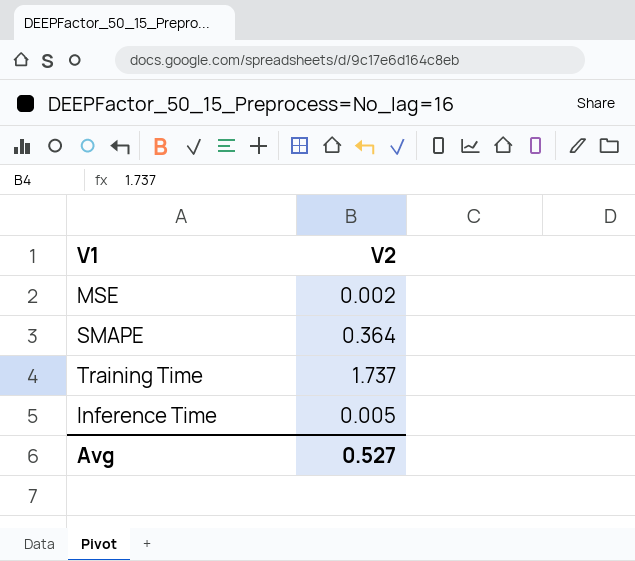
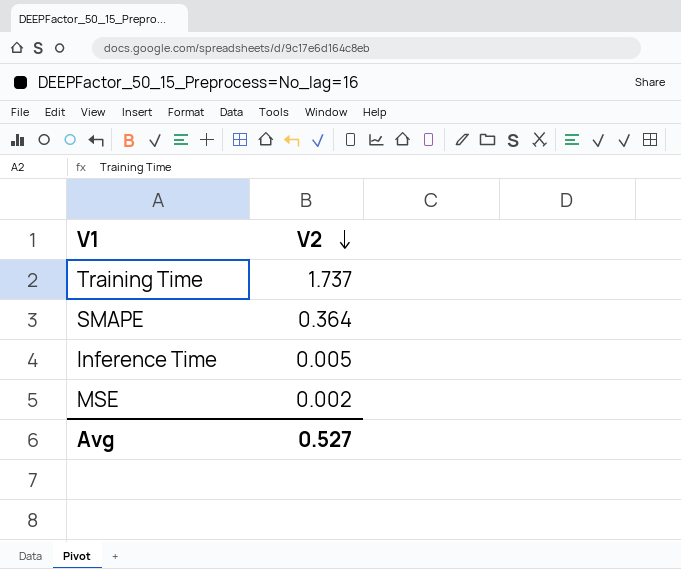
row order: none -> V2 descending

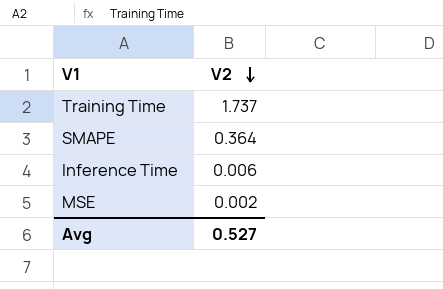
Inference Time | V2: 0.005 -> 0.006

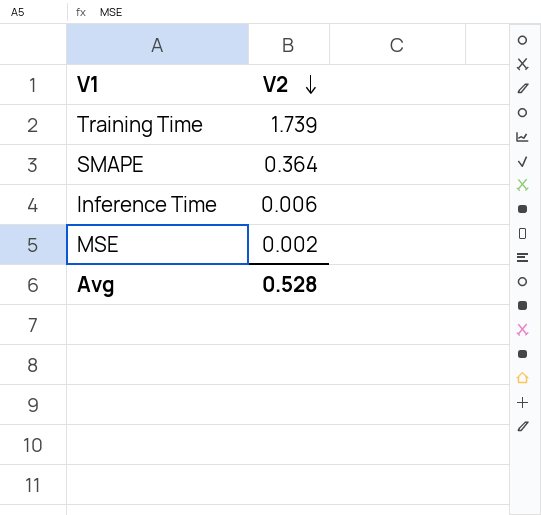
Training Time | V2: 1.737 -> 1.739
Avg | V2: 0.527 -> 0.528

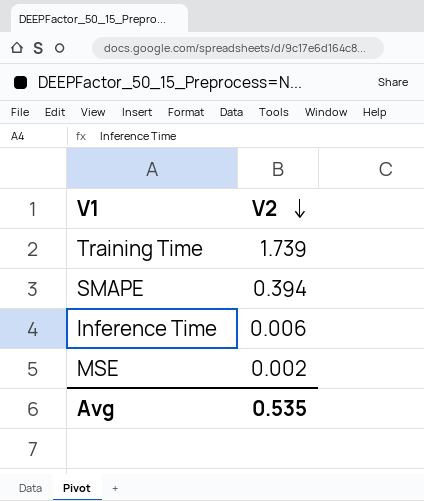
SMAPE | V2: 0.364 -> 0.394
Avg | V2: 0.528 -> 0.535

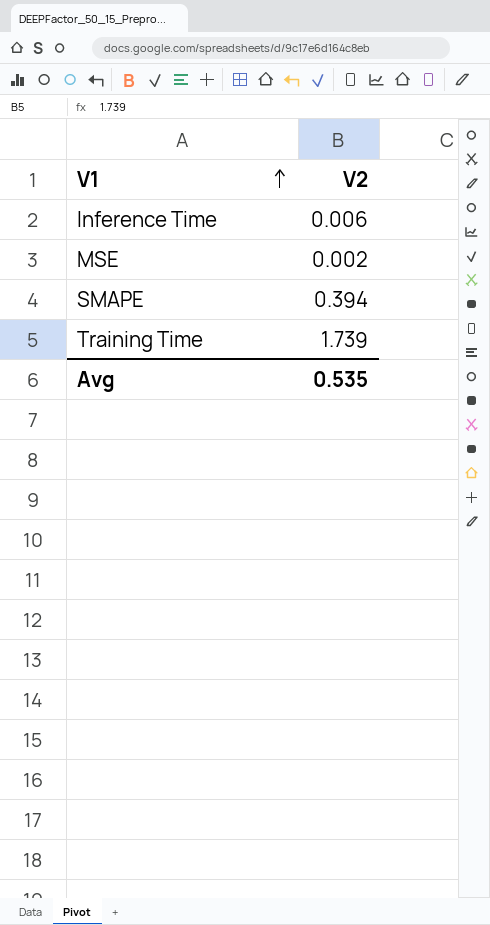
row order: V2 descending -> V1 ascending

